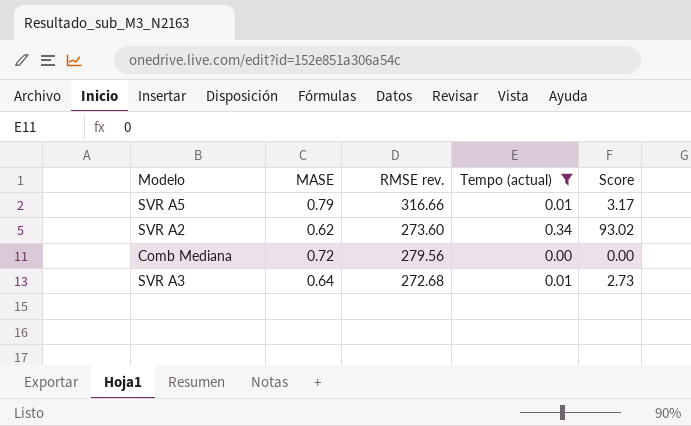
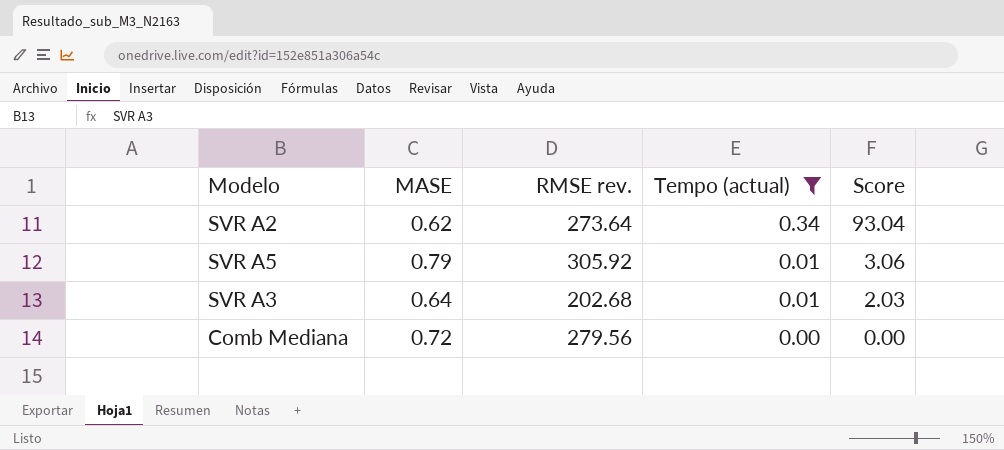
row order: none -> Tempo (actual) descending
SVR A2 | RMSE rev.: 273.60 -> 273.64
SVR A2 | Score: 93.02 -> 93.04
SVR A5 | RMSE rev.: 316.66 -> 305.92
SVR A5 | Score: 3.17 -> 3.06
SVR A3 | RMSE rev.: 272.68 -> 202.68
SVR A3 | Score: 2.73 -> 2.03

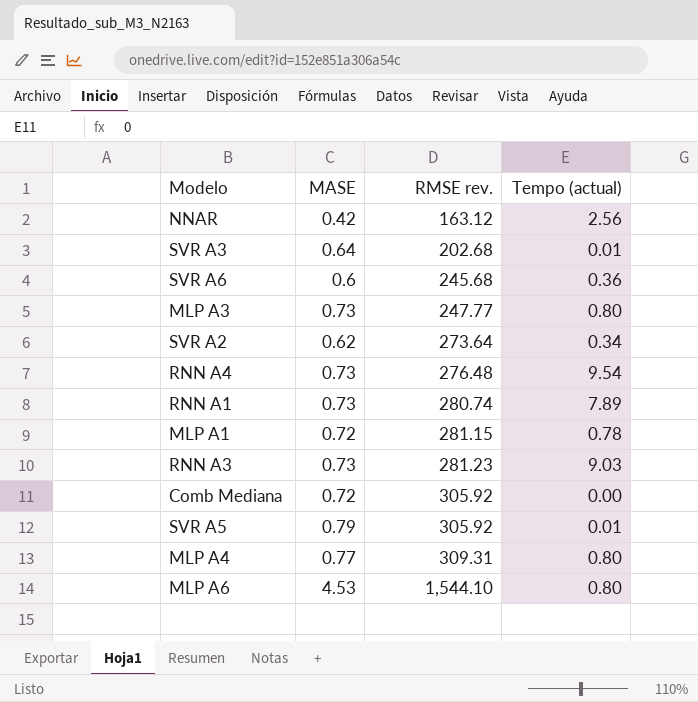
filter: Tempo (actual) <= 0.34 -> none
row order: Tempo (actual) descending -> RMSE rev. ascending
column Score | formula: [RMSE rev.] * [Tempo (actual)] -> none
Comb Mediana | RMSE rev.: 279.56 -> 305.92

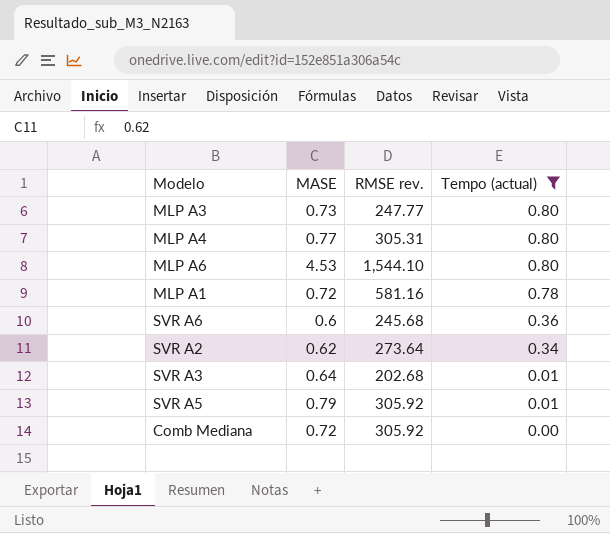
filter: none -> Tempo (actual) <= 0.80
row order: RMSE rev. ascending -> Tempo (actual) descending
MLP A4 | RMSE rev.: 309.31 -> 305.31
MLP A1 | RMSE rev.: 281.15 -> 581.16

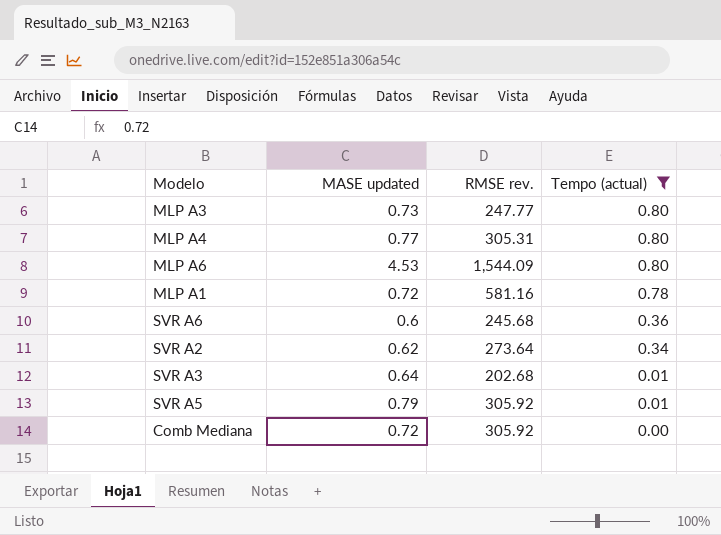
column name: MASE -> MASE updated
MLP A6 | RMSE rev.: 1,544.10 -> 1,544.09

